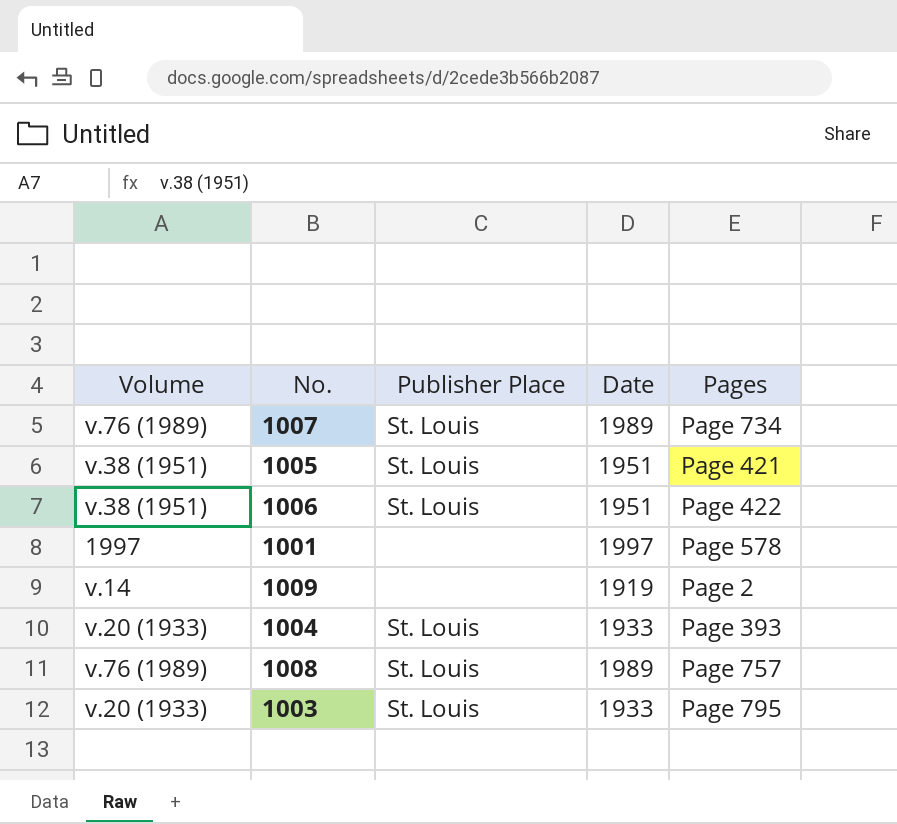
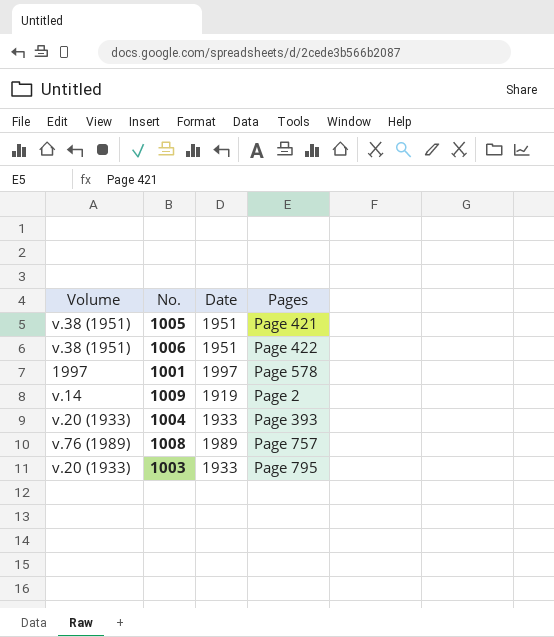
column Publisher Place | position: 3 -> none
row 1007: v.76 (1989) | St. Louis | 1989 | Page 734 -> none

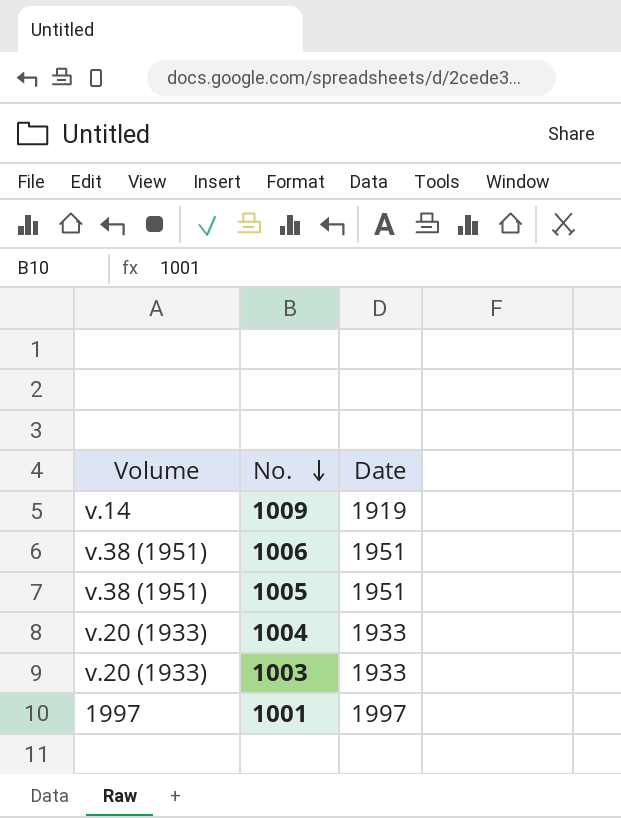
row order: none -> No. descending
column Pages | position: 4 -> none
row 1008: v.76 (1989) | 1989 | Page 757 -> none

